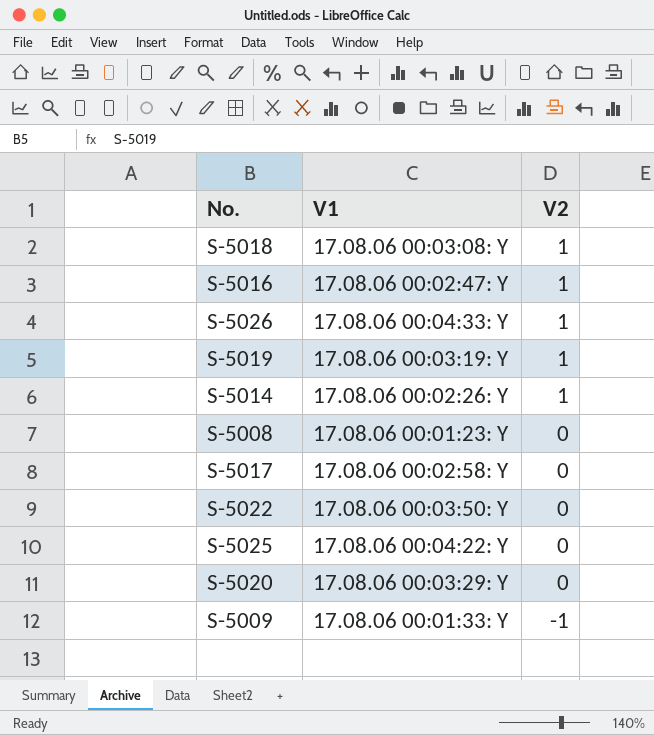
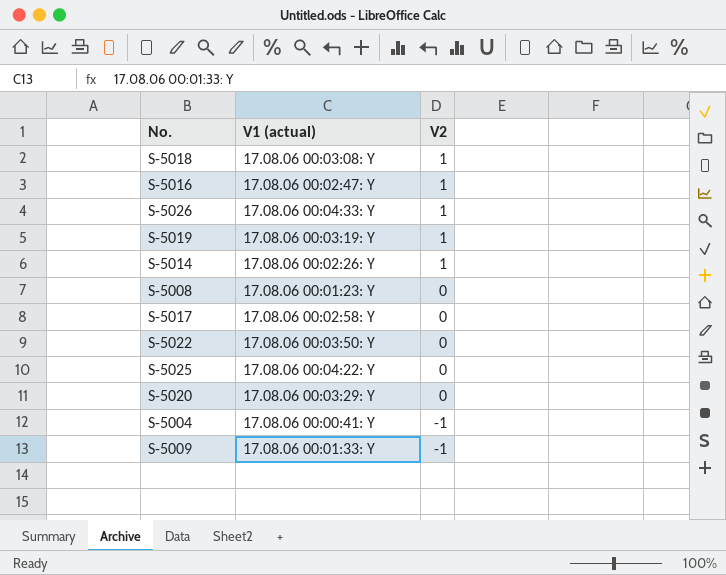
column name: V1 -> V1 (actual)
row S-5004: none -> 17.08.06 00:00:41: Y | -1

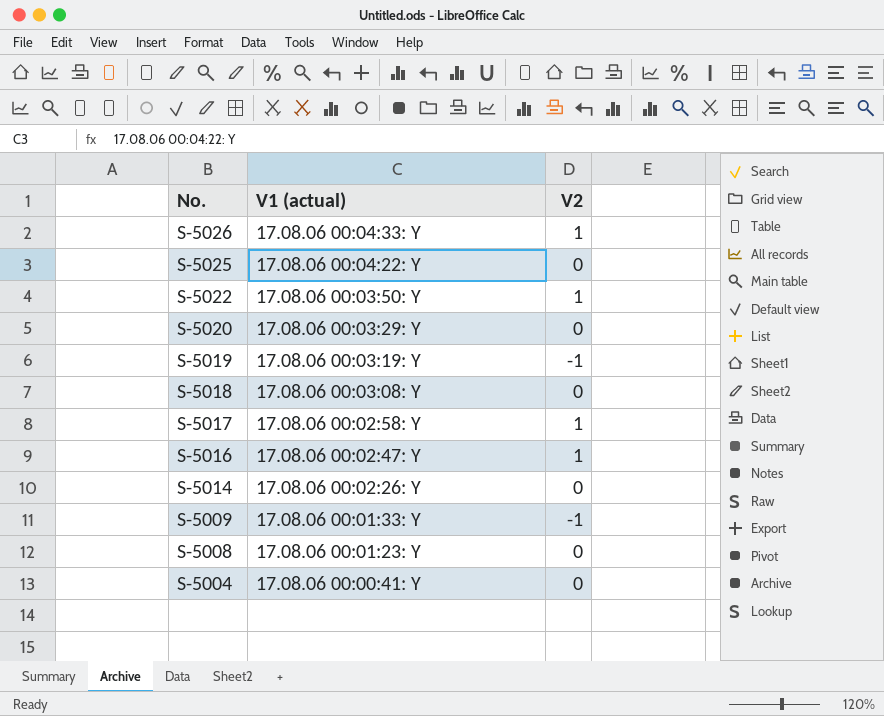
row order: V2 descending -> No. descending
S-5022 | V2: 0 -> 1
S-5019 | V2: 1 -> -1
S-5018 | V2: 1 -> 0
S-5017 | V2: 0 -> 1
S-5014 | V2: 1 -> 0
S-5004 | V2: -1 -> 0

